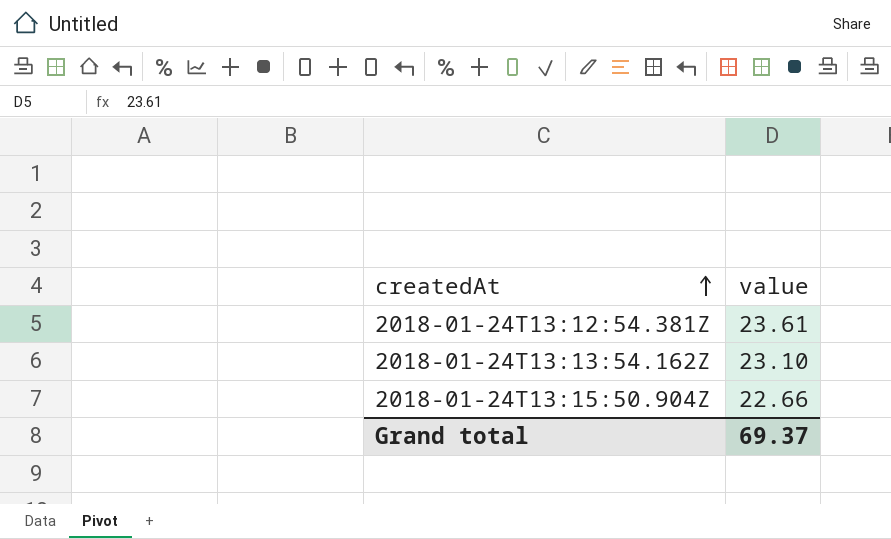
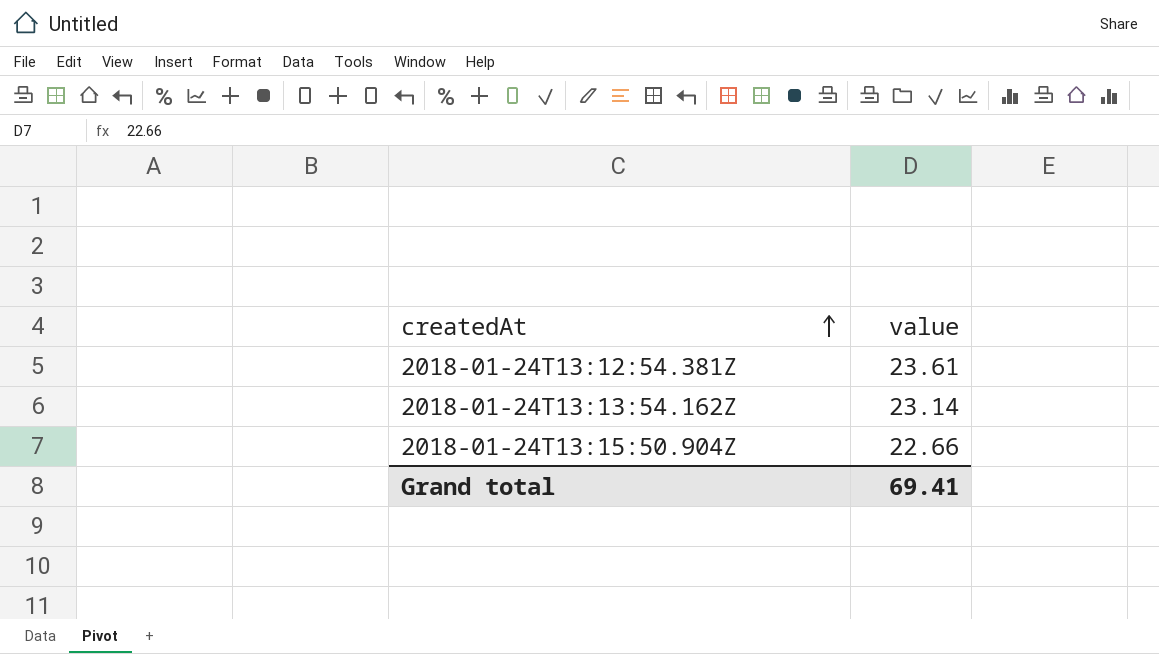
2018-01-24T13:13:54.162Z | value: 23.10 -> 23.14
Grand total | value: 69.37 -> 69.41

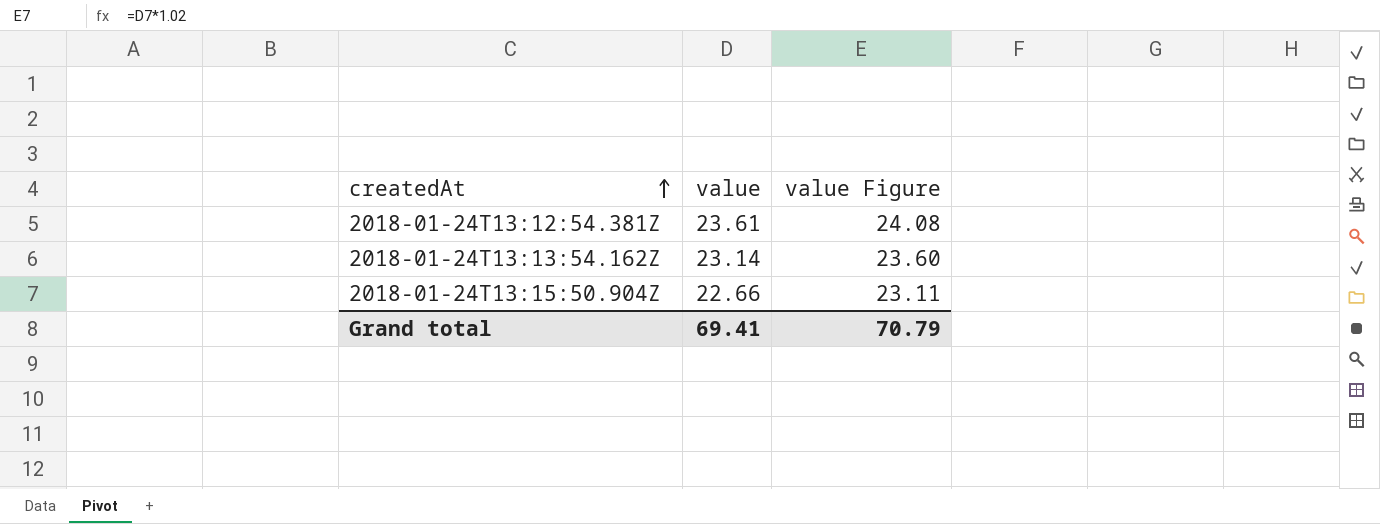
column value Figure | formula: none -> [value] * 1.02

